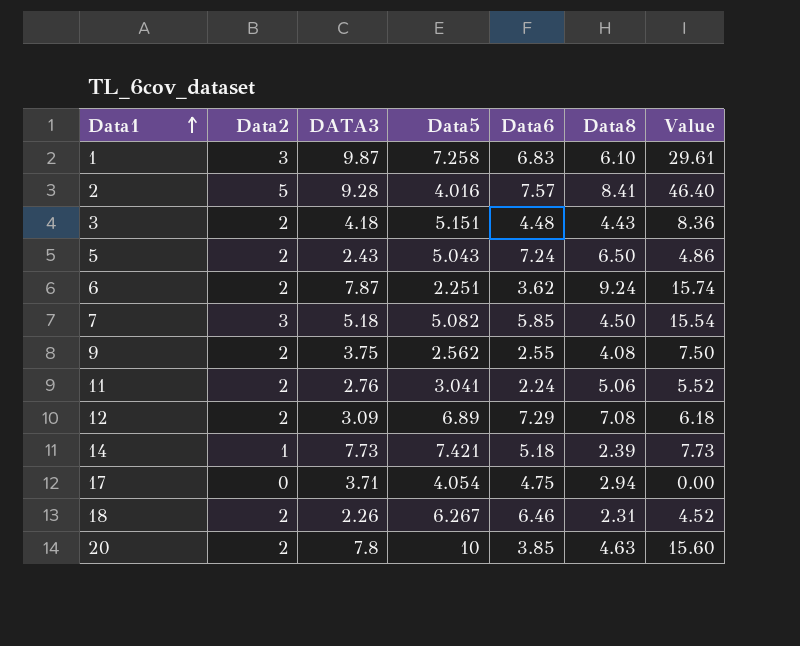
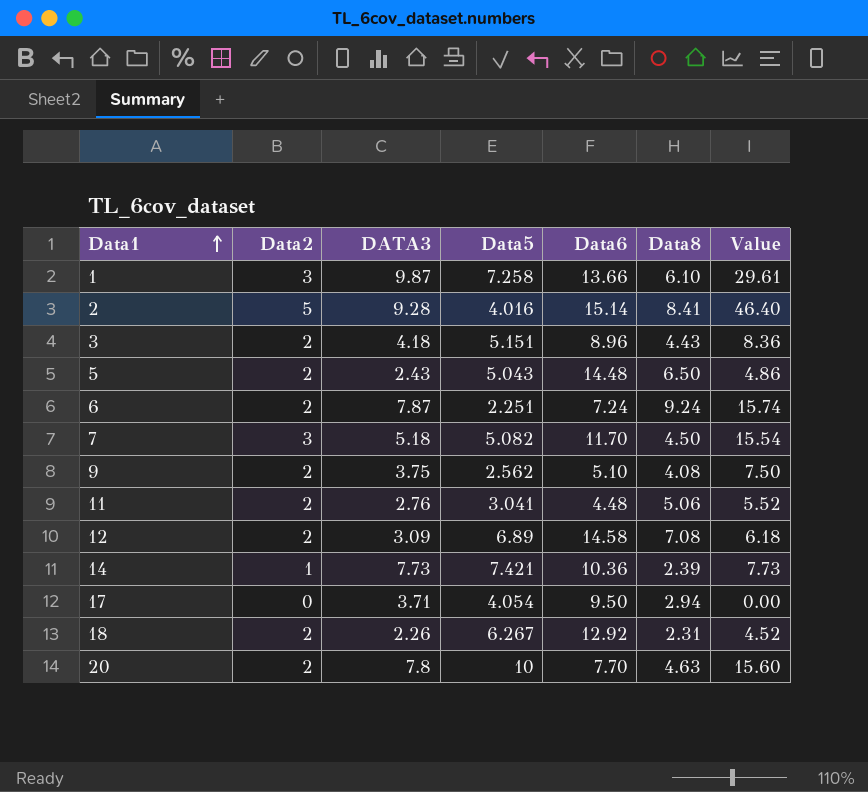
1 | Data6: 6.83 -> 13.66
2 | Data6: 7.57 -> 15.14
3 | Data6: 4.48 -> 8.96
5 | Data6: 7.24 -> 14.48
6 | Data6: 3.62 -> 7.24
7 | Data6: 5.85 -> 11.70
9 | Data6: 2.55 -> 5.10
11 | Data6: 2.24 -> 4.48
12 | Data6: 7.29 -> 14.58
14 | Data6: 5.18 -> 10.36
17 | Data6: 4.75 -> 9.50
18 | Data6: 6.46 -> 12.92
20 | Data6: 3.85 -> 7.70

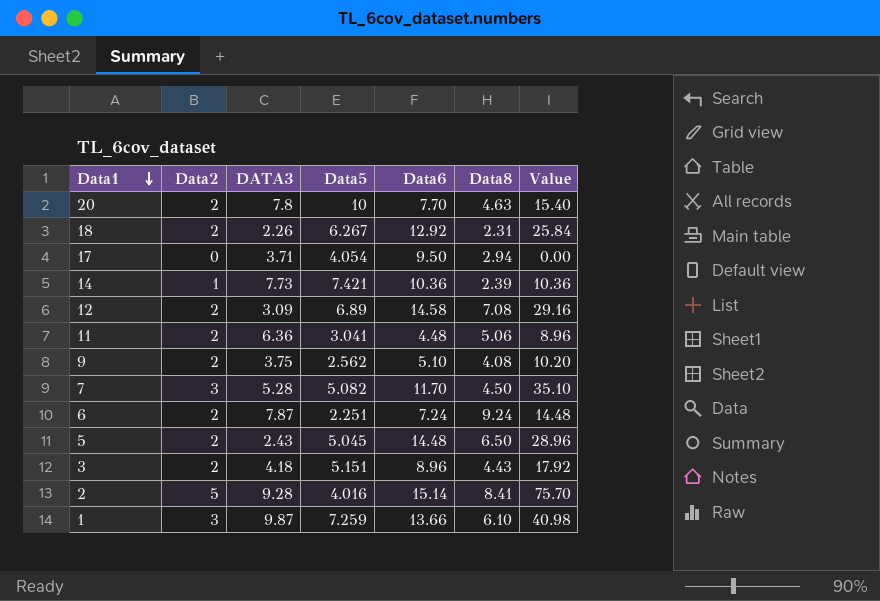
row order: Data1 ascending -> Data1 descending
column Value | formula: [Data2] * [DATA3] -> [Data2] * [Data6]
11 | DATA3: 2.76 -> 6.36
7 | DATA3: 5.18 -> 5.28
5 | Data5: 5.043 -> 5.045
1 | Data5: 7.258 -> 7.259

